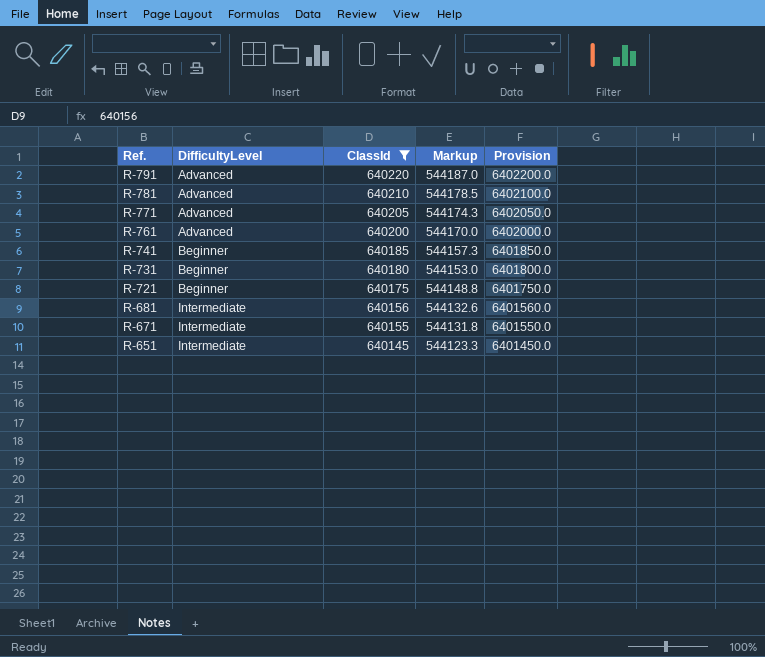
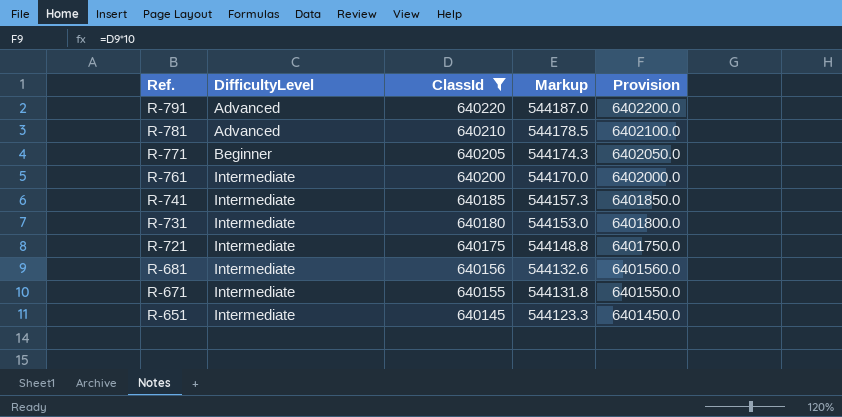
R-771 | DifficultyLevel: Advanced -> Beginner
R-761 | DifficultyLevel: Advanced -> Intermediate
R-741 | DifficultyLevel: Beginner -> Intermediate
R-731 | DifficultyLevel: Beginner -> Intermediate
R-721 | DifficultyLevel: Beginner -> Intermediate

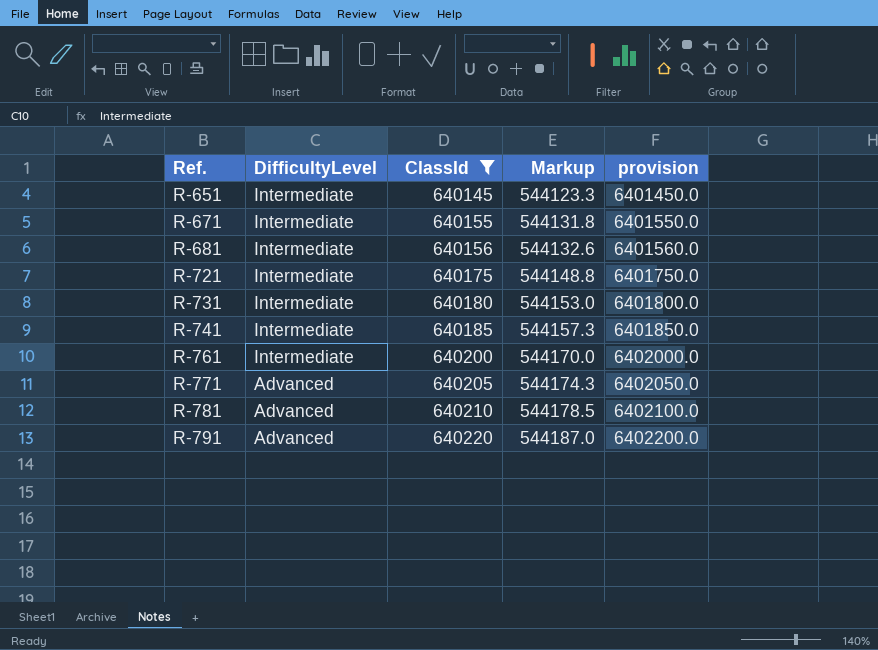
row order: Ref. descending -> Ref. ascending
column name: Provision -> provision
R-771 | DifficultyLevel: Beginner -> Advanced

